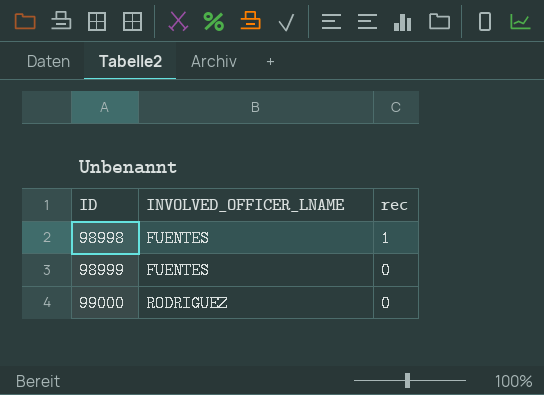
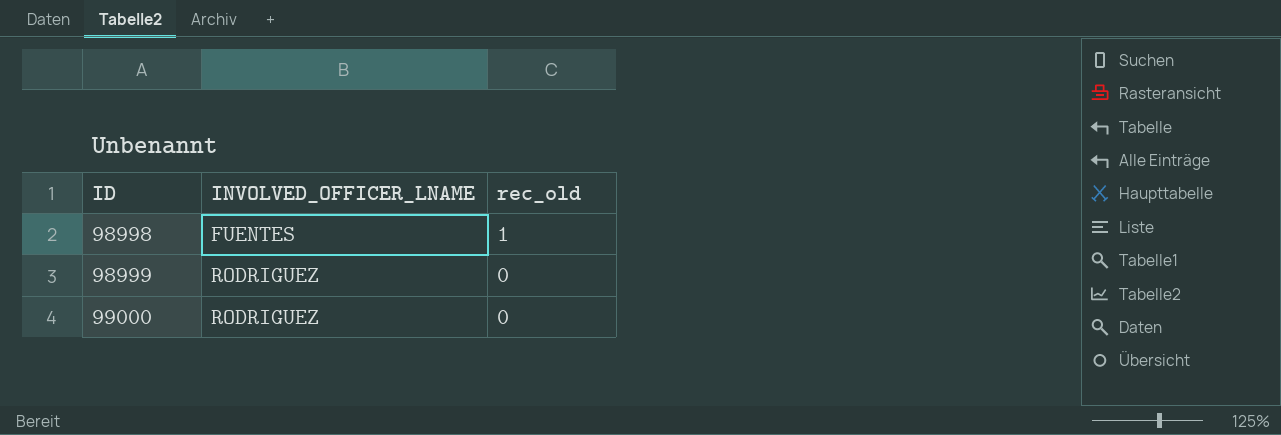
column name: rec -> rec_old
98999 | INVOLVED_OFFICER_LNAME: FUENTES -> RODRIGUEZ

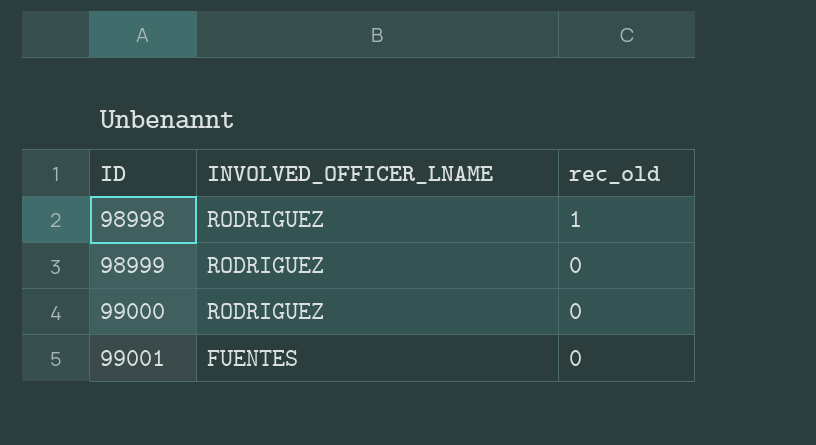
98998 | INVOLVED_OFFICER_LNAME: FUENTES -> RODRIGUEZ
row 99001: none -> FUENTES | 0

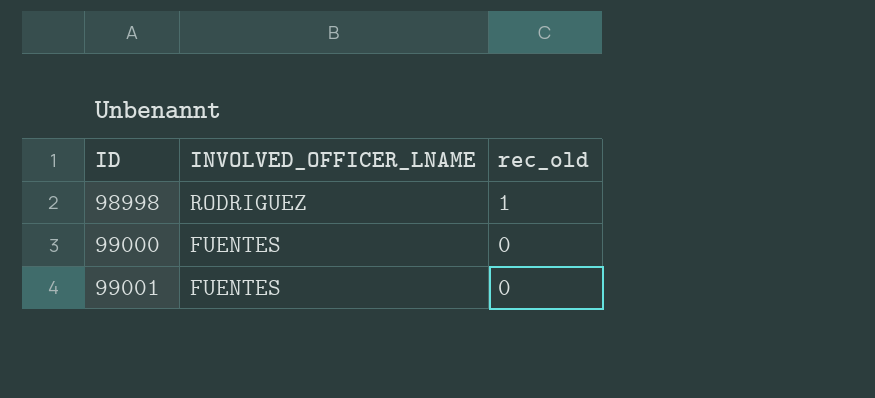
row 98999: RODRIGUEZ | 0 -> none
99000 | INVOLVED_OFFICER_LNAME: RODRIGUEZ -> FUENTES

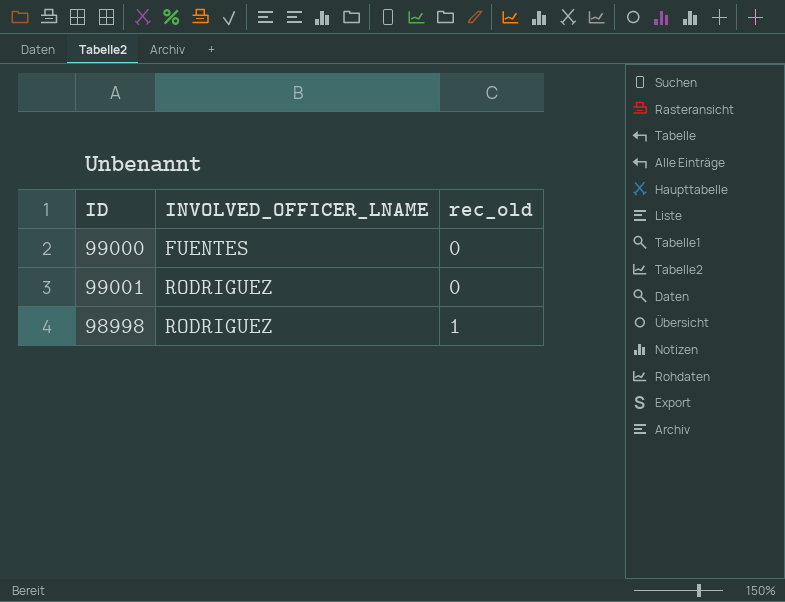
row order: ID ascending -> INVOLVED_OFFICER_LNAME ascending
99001 | INVOLVED_OFFICER_LNAME: FUENTES -> RODRIGUEZ

